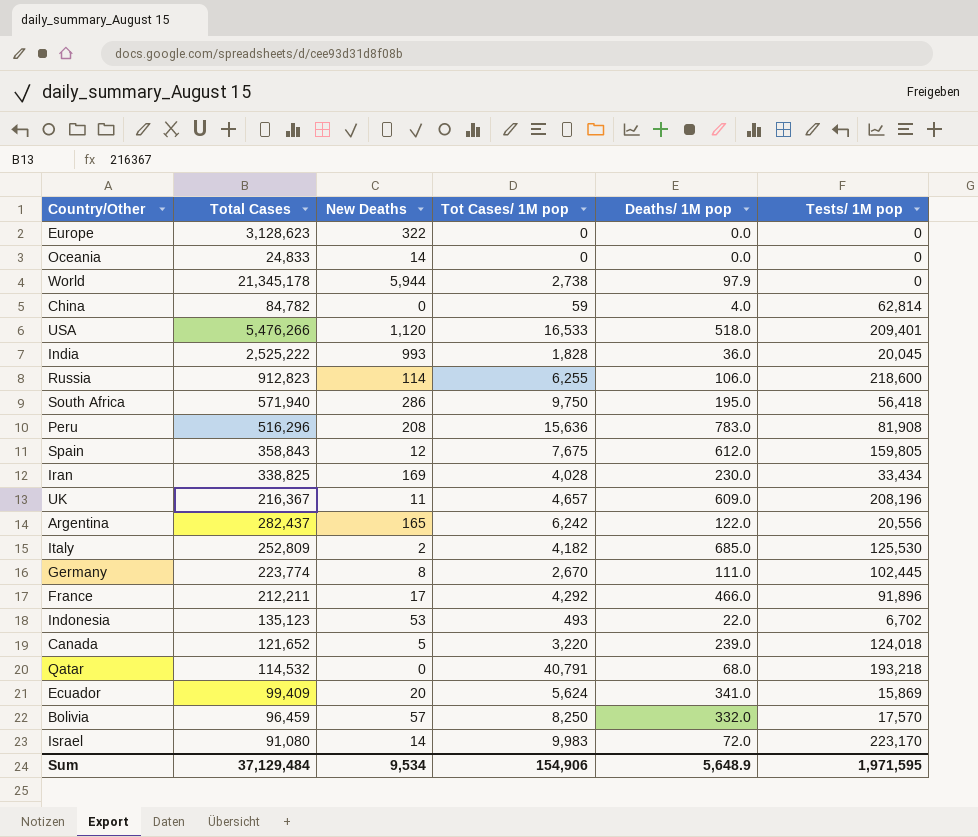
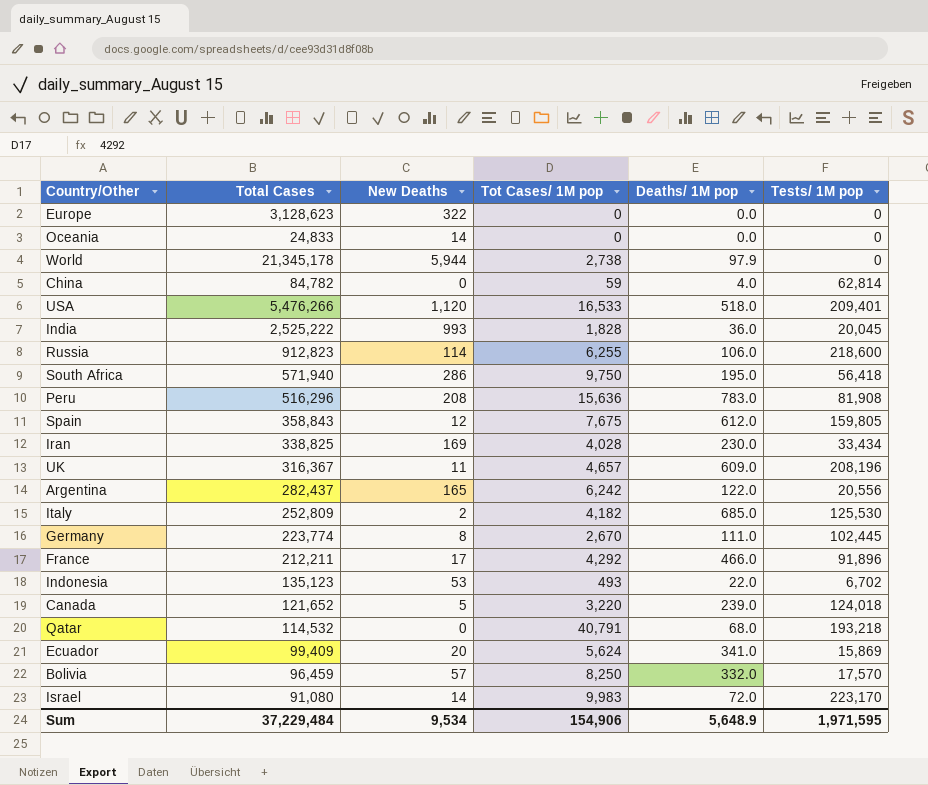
UK | Total Cases: 216,367 -> 316,367
Sum | Total Cases: 37,129,484 -> 37,229,484

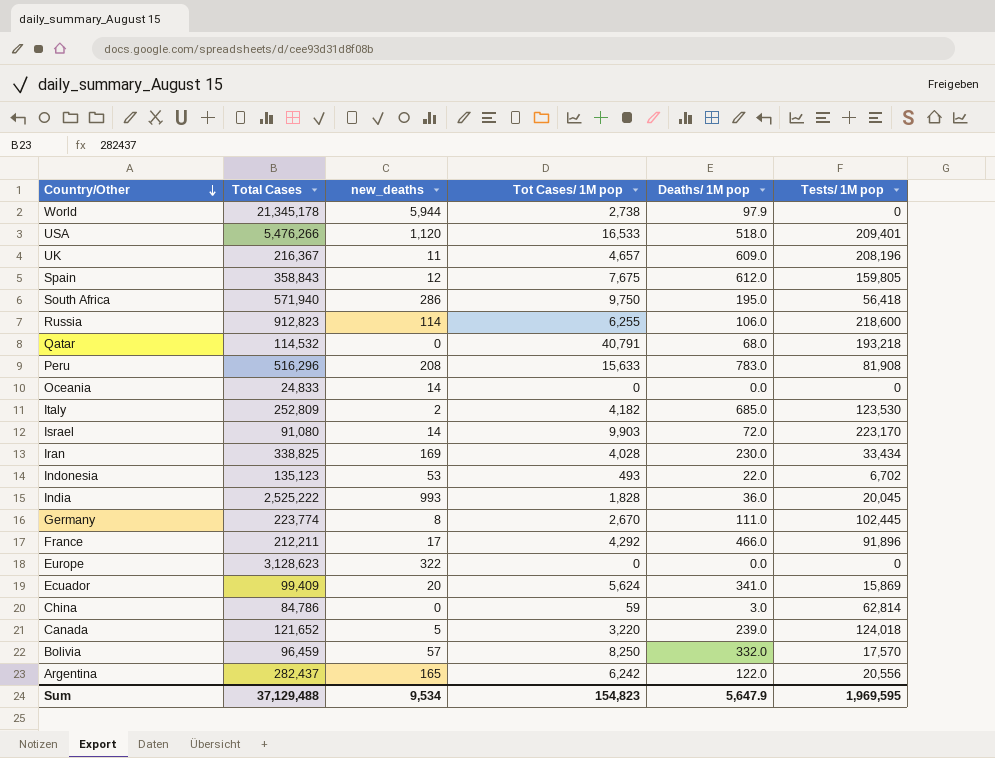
row order: none -> Country/Other descending
column name: New Deaths -> new_deaths
UK | Total Cases: 316,367 -> 216,367
Peru | Tot Cases/ 1M pop: 15,636 -> 15,633
Italy | Tests/ 1M pop: 125,530 -> 123,530
Israel | Tot Cases/ 1M pop: 9,983 -> 9,903
China | Total Cases: 84,782 -> 84,786
China | Deaths/ 1M pop: 4.0 -> 3.0
Sum | Total Cases: 37,229,484 -> 37,129,488
Sum | Tot Cases/ 1M pop: 154,906 -> 154,823
Sum | Deaths/ 1M pop: 5,648.9 -> 5,647.9
Sum | Tests/ 1M pop: 1,971,595 -> 1,969,595

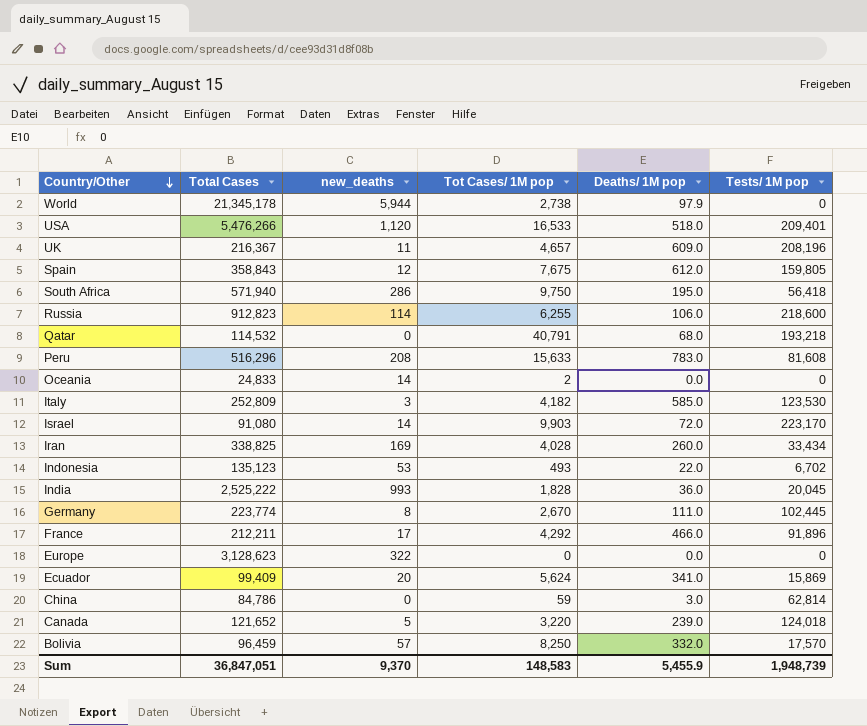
row Argentina: 282,437 | 165 | 6,242 | 122.0 | 20,556 -> none
Peru | Tests/ 1M pop: 81,908 -> 81,608
Oceania | Tot Cases/ 1M pop: 0 -> 2
Italy | new_deaths: 2 -> 3
Italy | Deaths/ 1M pop: 685.0 -> 585.0
Iran | Deaths/ 1M pop: 230.0 -> 260.0
Sum | Total Cases: 37,129,488 -> 36,847,051
Sum | new_deaths: 9,534 -> 9,370
Sum | Tot Cases/ 1M pop: 154,823 -> 148,583
Sum | Deaths/ 1M pop: 5,647.9 -> 5,455.9
Sum | Tests/ 1M pop: 1,969,595 -> 1,948,739

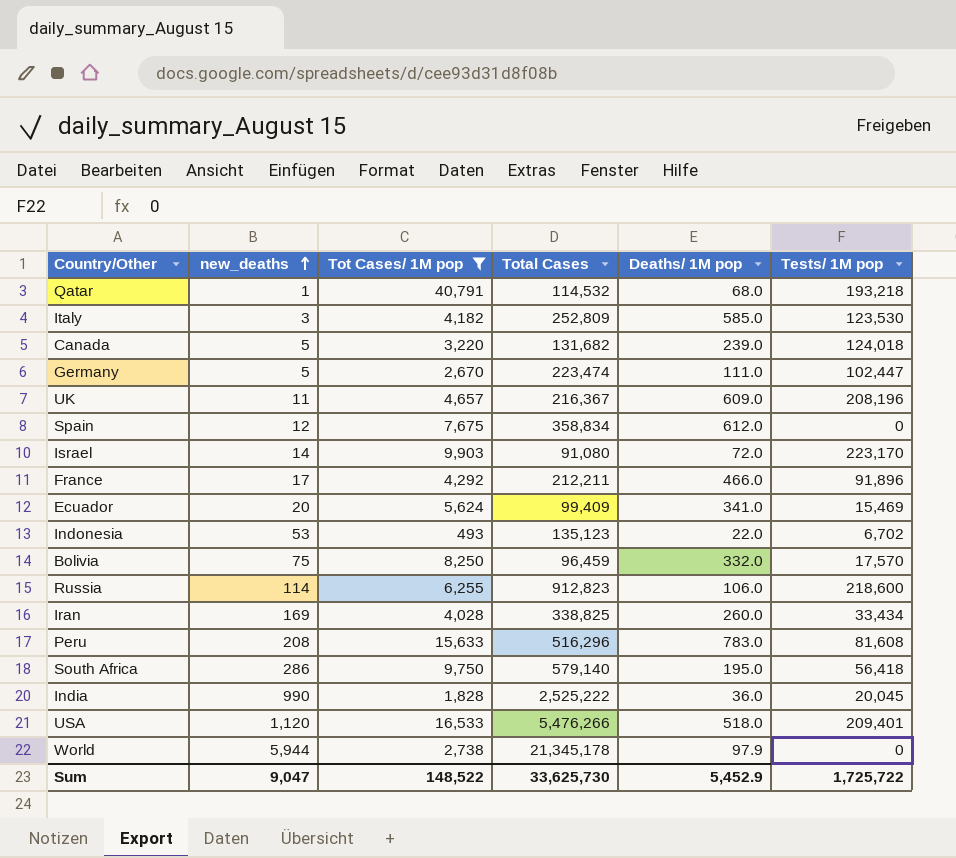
filter: none -> Tot Cases/ 1M pop >= 493
row order: Country/Other descending -> new_deaths ascending
column Total Cases | position: 2 -> 4
Qatar | new_deaths: 0 -> 1
Canada | Total Cases: 121,652 -> 131,682
Germany | new_deaths: 8 -> 5
Germany | Total Cases: 223,774 -> 223,474
Germany | Tests/ 1M pop: 102,445 -> 102,447
Spain | Total Cases: 358,843 -> 358,834
Spain | Tests/ 1M pop: 159,805 -> 0
Ecuador | Tests/ 1M pop: 15,869 -> 15,469
Bolivia | new_deaths: 57 -> 75
South Africa | Total Cases: 571,940 -> 579,140
India | new_deaths: 993 -> 990
Sum | new_deaths: 9,370 -> 9,047
Sum | Tot Cases/ 1M pop: 148,583 -> 148,522
Sum | Total Cases: 36,847,051 -> 33,625,730
Sum | Deaths/ 1M pop: 5,455.9 -> 5,452.9
Sum | Tests/ 1M pop: 1,948,739 -> 1,725,722

